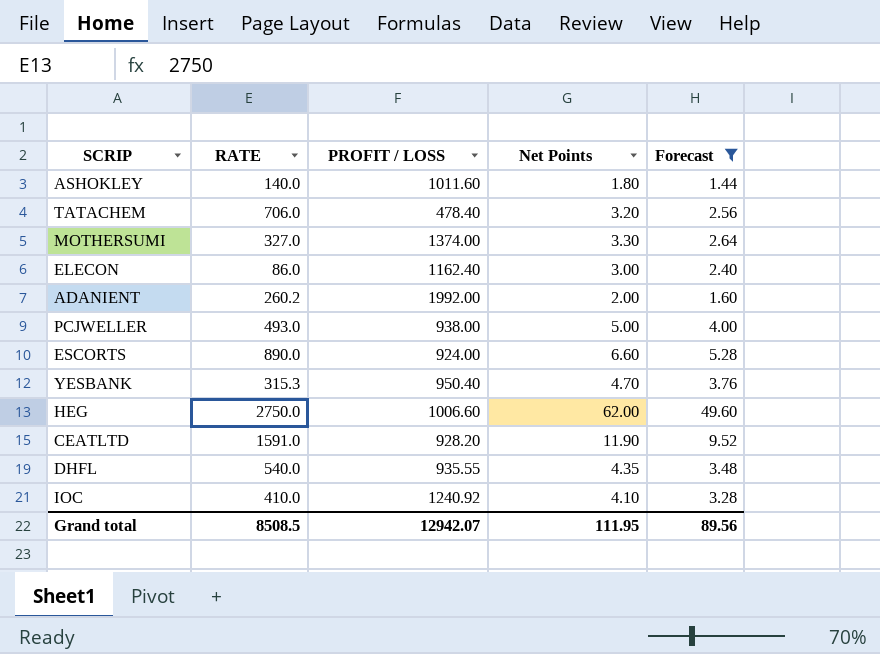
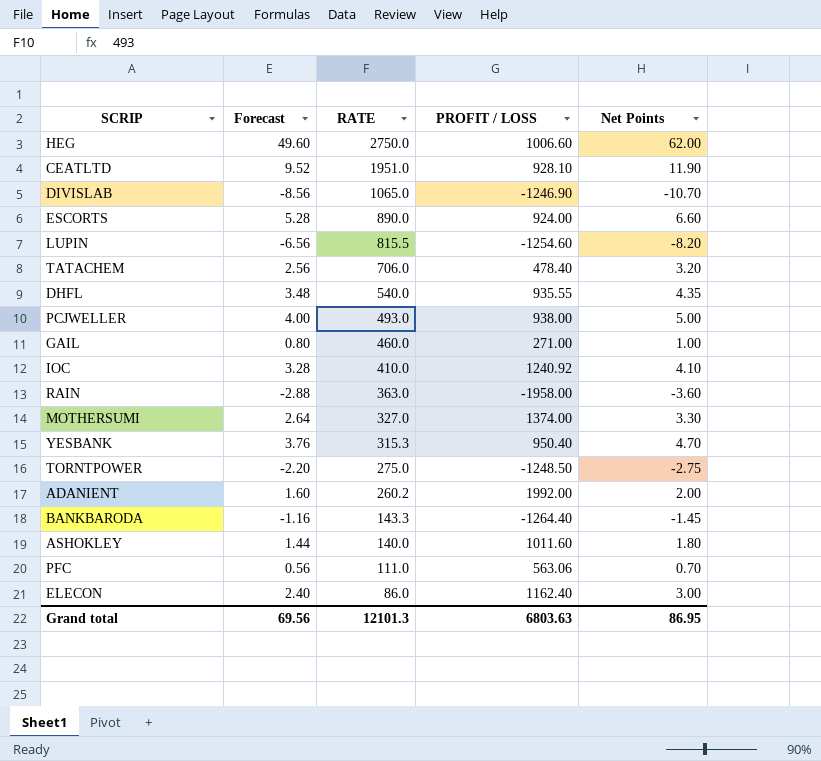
filter: Forecast >= 1.44 -> none
row order: none -> RATE descending
column Forecast | position: 5 -> 2
CEATLTD | RATE: 1591.0 -> 1951.0
CEATLTD | PROFIT / LOSS: 928.20 -> 928.10
Grand total | Forecast: 89.56 -> 69.56
Grand total | RATE: 8508.5 -> 12101.3
Grand total | PROFIT / LOSS: 12942.07 -> 6803.63
Grand total | Net Points: 111.95 -> 86.95

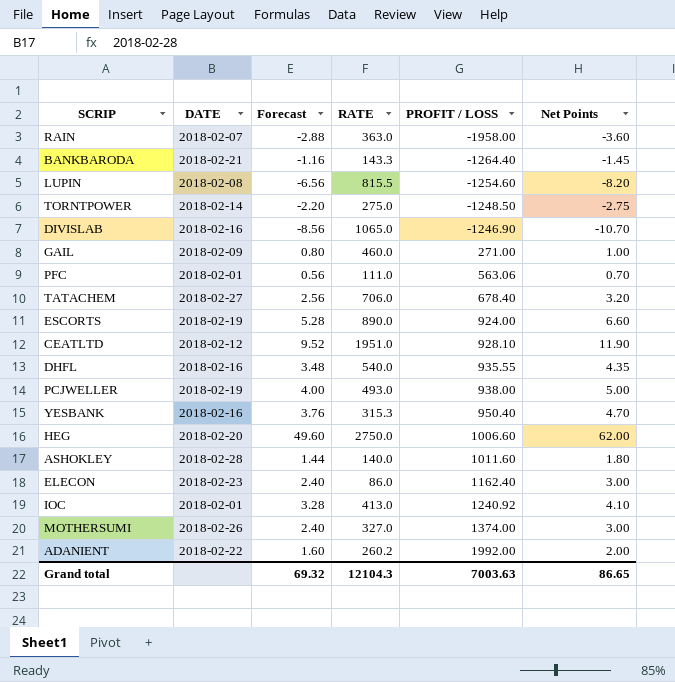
row order: RATE descending -> PROFIT / LOSS ascending
column DATE | position: none -> 2
TATACHEM | PROFIT / LOSS: 478.40 -> 678.40
IOC | RATE: 410.0 -> 413.0
MOTHERSUMI | Forecast: 2.64 -> 2.40
MOTHERSUMI | Net Points: 3.30 -> 3.00
Grand total | Forecast: 69.56 -> 69.32
Grand total | RATE: 12101.3 -> 12104.3
Grand total | PROFIT / LOSS: 6803.63 -> 7003.63
Grand total | Net Points: 86.95 -> 86.65

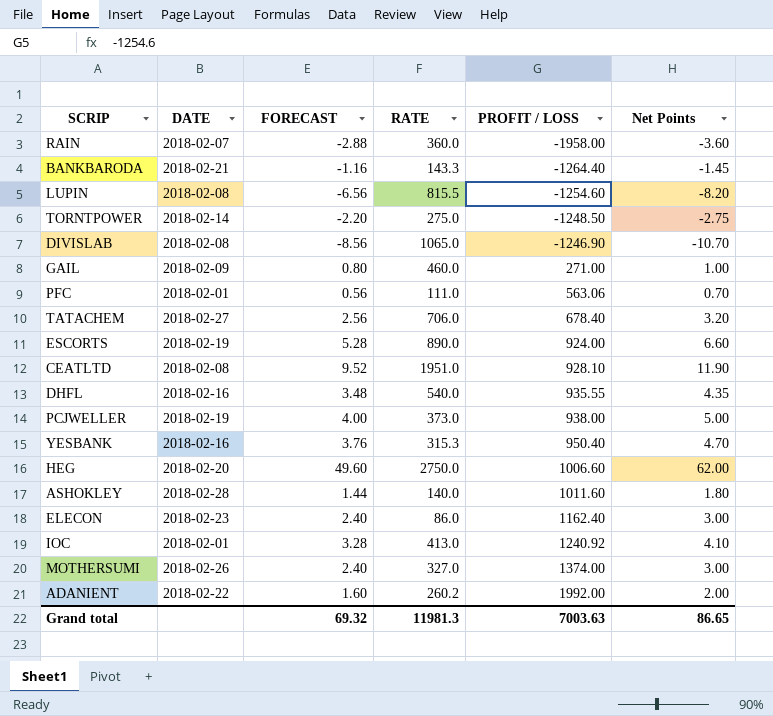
column name: Forecast -> FORECAST
RAIN | RATE: 363.0 -> 360.0
DIVISLAB | DATE: 2018-02-16 -> 2018-02-08
CEATLTD | DATE: 2018-02-12 -> 2018-02-08
PCJWELLER | RATE: 493.0 -> 373.0
Grand total | RATE: 12104.3 -> 11981.3

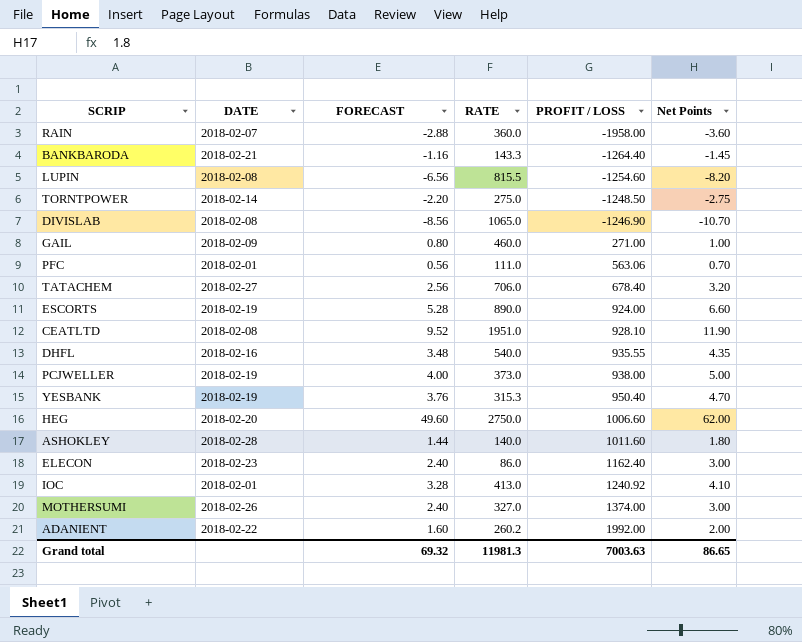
YESBANK | DATE: 2018-02-16 -> 2018-02-19

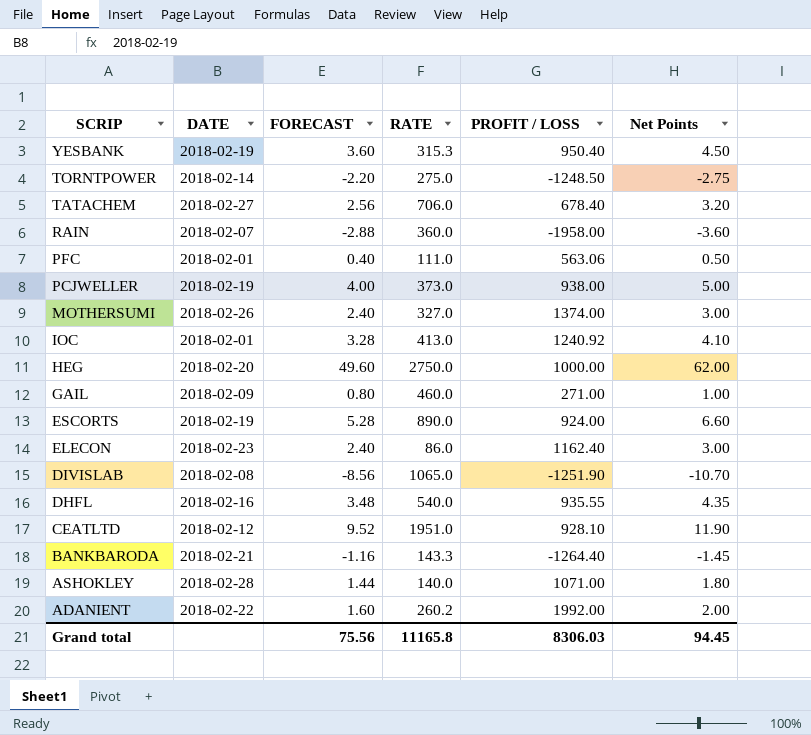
row order: PROFIT / LOSS ascending -> SCRIP descending
row LUPIN: 2018-02-08 | -6.56 | 815.5 | -1254.60 | -8.20 -> none
YESBANK | FORECAST: 3.76 -> 3.60
YESBANK | Net Points: 4.70 -> 4.50
PFC | FORECAST: 0.56 -> 0.40
PFC | Net Points: 0.70 -> 0.50
HEG | PROFIT / LOSS: 1006.60 -> 1000.00
DIVISLAB | PROFIT / LOSS: -1246.90 -> -1251.90
CEATLTD | DATE: 2018-02-08 -> 2018-02-12
ASHOKLEY | PROFIT / LOSS: 1011.60 -> 1071.00
Grand total | FORECAST: 69.32 -> 75.56
Grand total | RATE: 11981.3 -> 11165.8
Grand total | PROFIT / LOSS: 7003.63 -> 8306.03
Grand total | Net Points: 86.65 -> 94.45

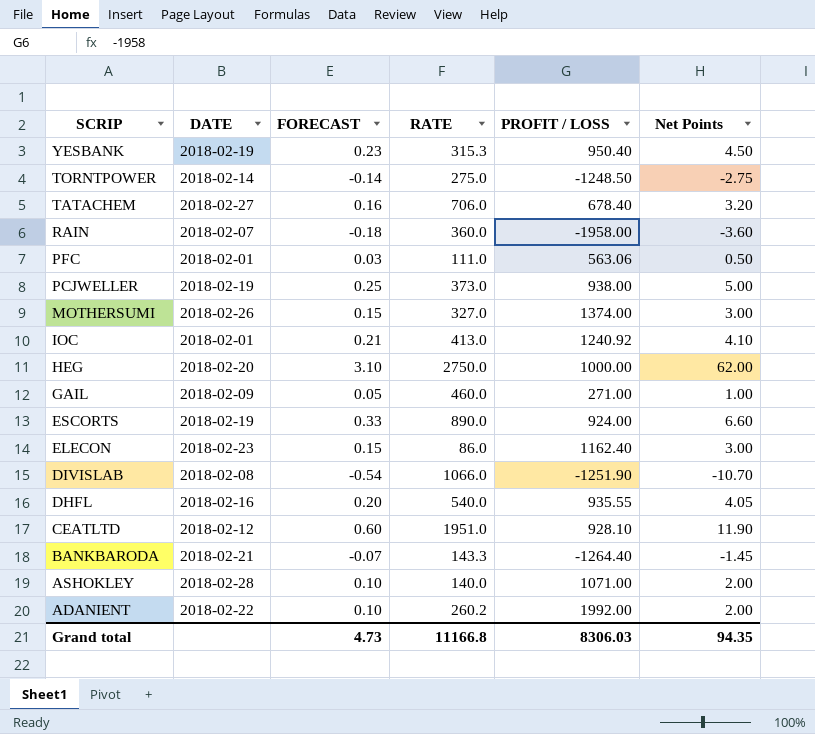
column FORECAST | formula: [Net Points] * 0.8 -> [Net Points] * 0.05
DIVISLAB | RATE: 1065.0 -> 1066.0
DHFL | Net Points: 4.35 -> 4.05
ASHOKLEY | Net Points: 1.80 -> 2.00
Grand total | FORECAST: 75.56 -> 4.73
Grand total | RATE: 11165.8 -> 11166.8
Grand total | Net Points: 94.45 -> 94.35

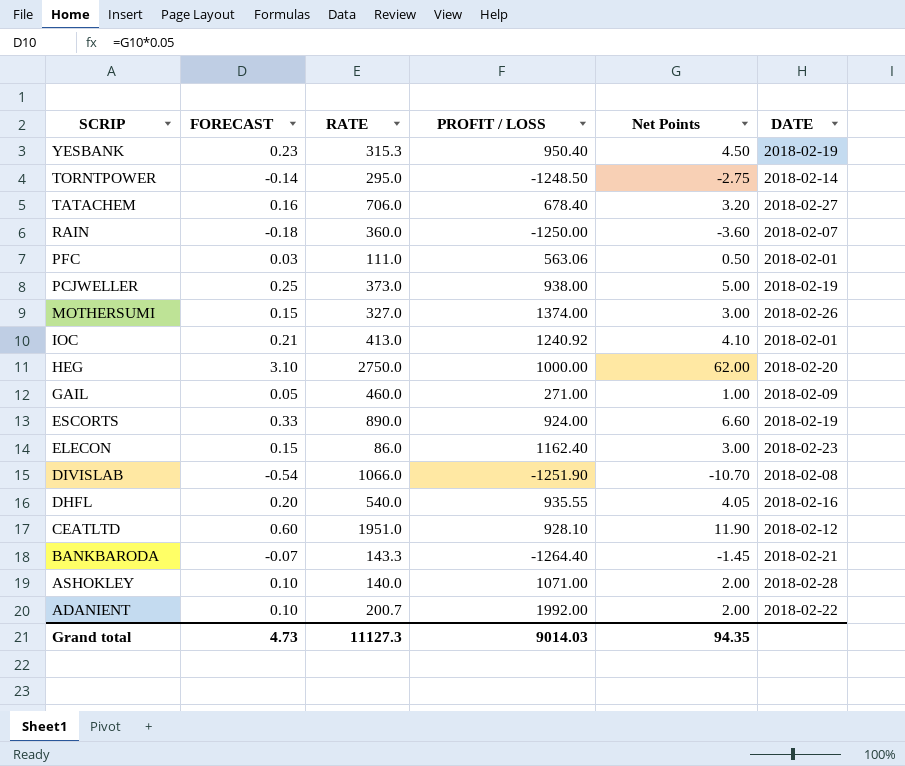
column DATE | position: 2 -> 6
TORNTPOWER | RATE: 275.0 -> 295.0
RAIN | PROFIT / LOSS: -1958.00 -> -1250.00
ADANIENT | RATE: 260.2 -> 200.7
Grand total | RATE: 11166.8 -> 11127.3
Grand total | PROFIT / LOSS: 8306.03 -> 9014.03

